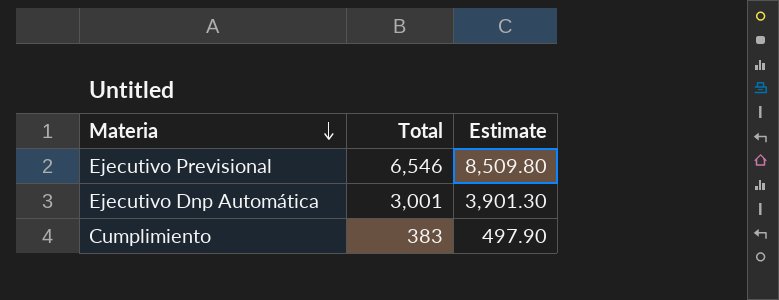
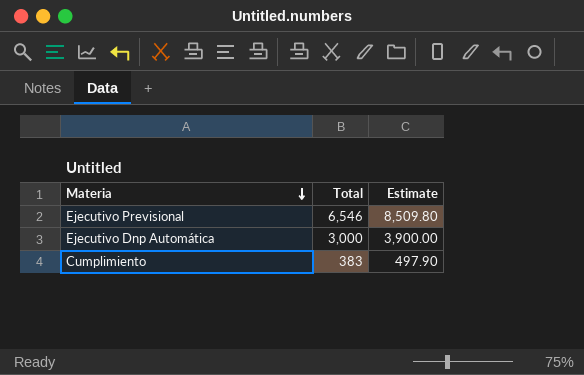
Ejecutivo Dnp Automática | Total: 3,001 -> 3,000
Ejecutivo Dnp Automática | Estimate: 3,901.30 -> 3,900.00

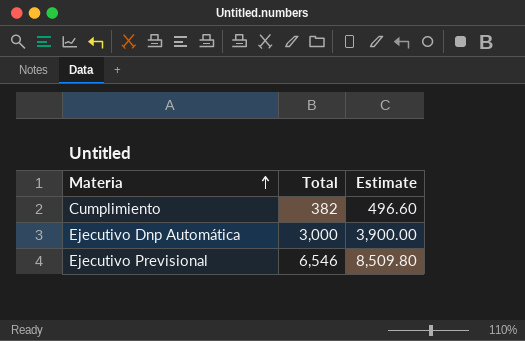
row order: Materia descending -> Materia ascending
Cumplimiento | Total: 383 -> 382
Cumplimiento | Estimate: 497.90 -> 496.60

